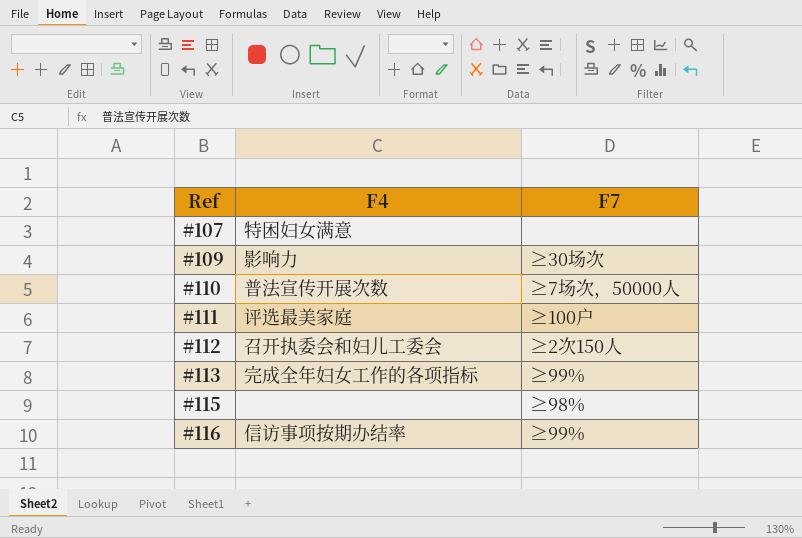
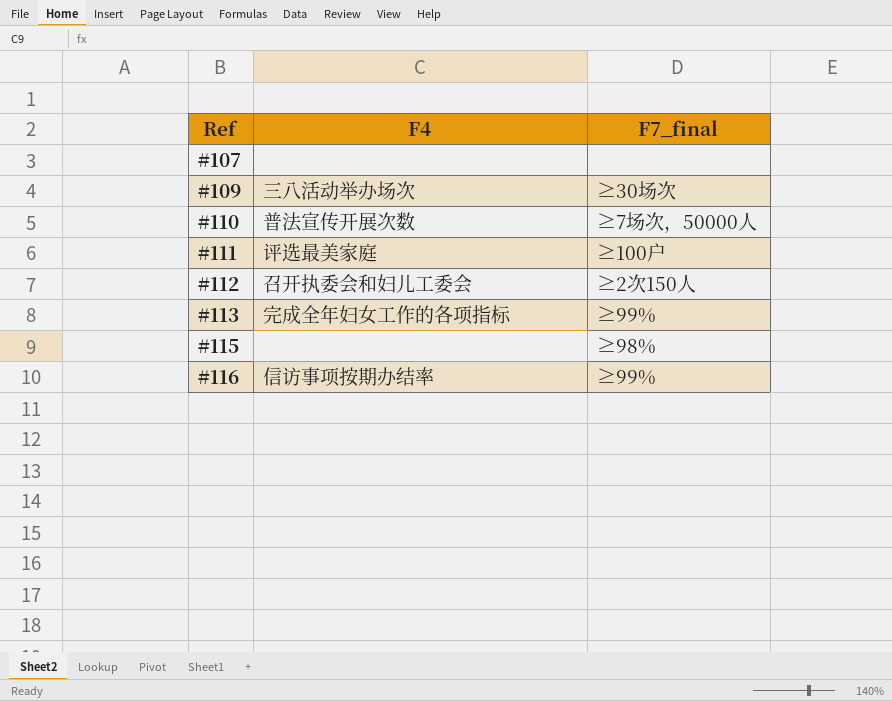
column name: F7 -> F7_final
#107 | F4: 特困妇女满意 -> none
#109 | F4: 影响力 -> 三八活动举办场次

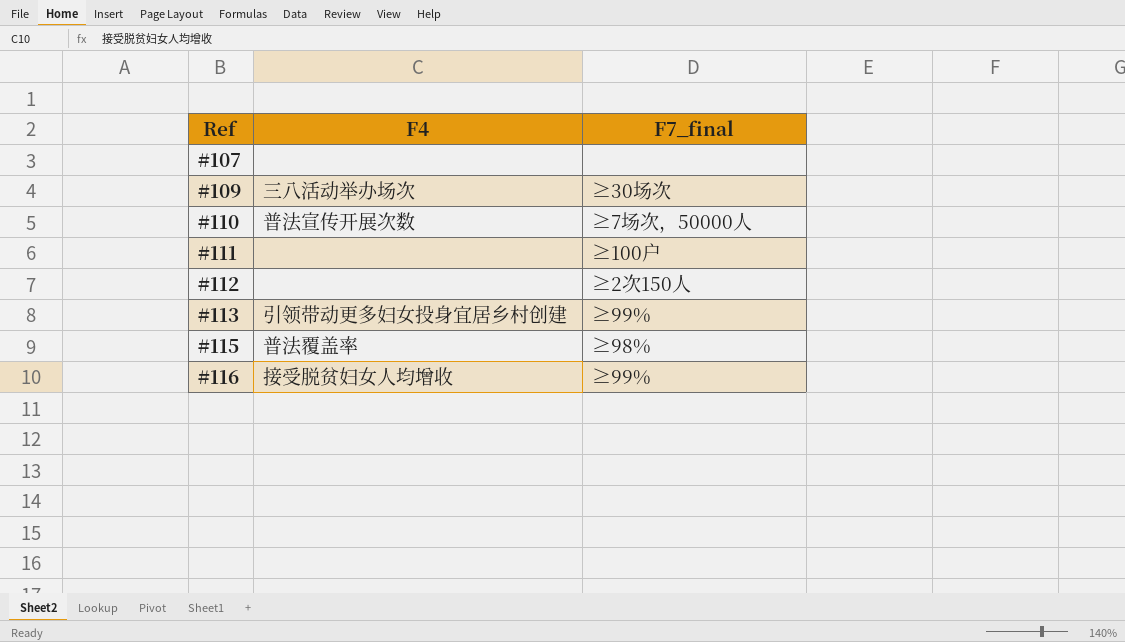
#111 | F4: 评选最美家庭 -> none
#112 | F4: 召开执委会和妇儿工委会 -> none
#113 | F4: 完成全年妇女工作的各项指标 -> 引领带动更多妇女投身宜居乡村创建
#115 | F4: none -> 普法覆盖率
#116 | F4: 信访事项按期办结率 -> 接受脱贫妇女人均增收

